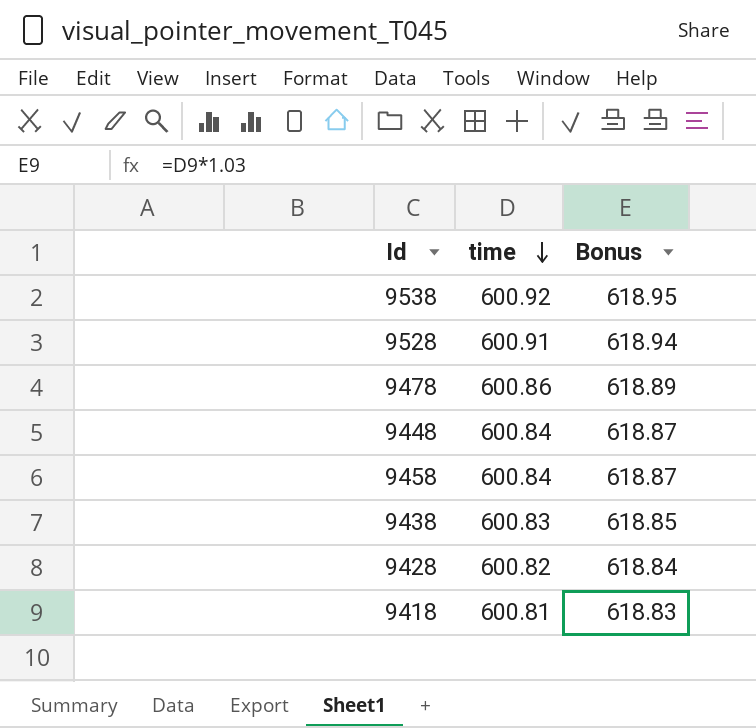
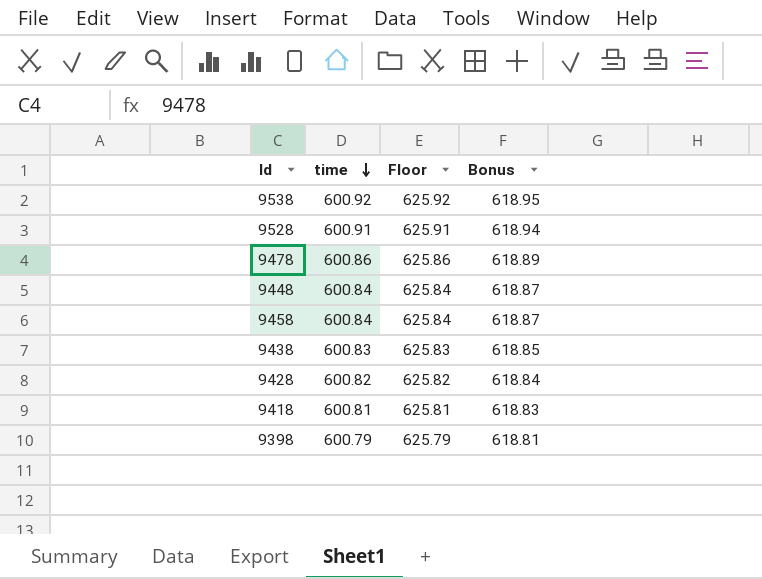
column Floor | formula: none -> [time] + 25
row 9398: none -> 600.79 | 625.79 | 618.81

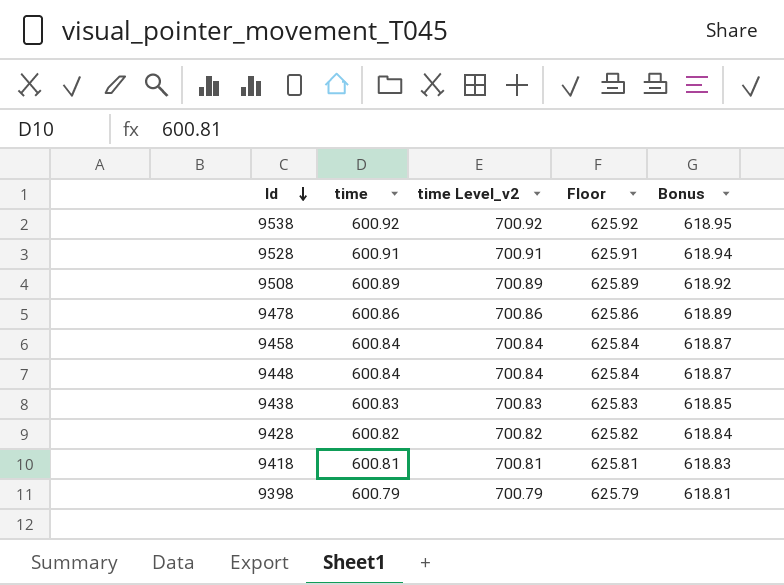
row order: time descending -> Id descending
column time Level_v2 | formula: none -> [time] + 100
row 9508: none -> 600.89 | 700.89 | 625.89 | 618.92

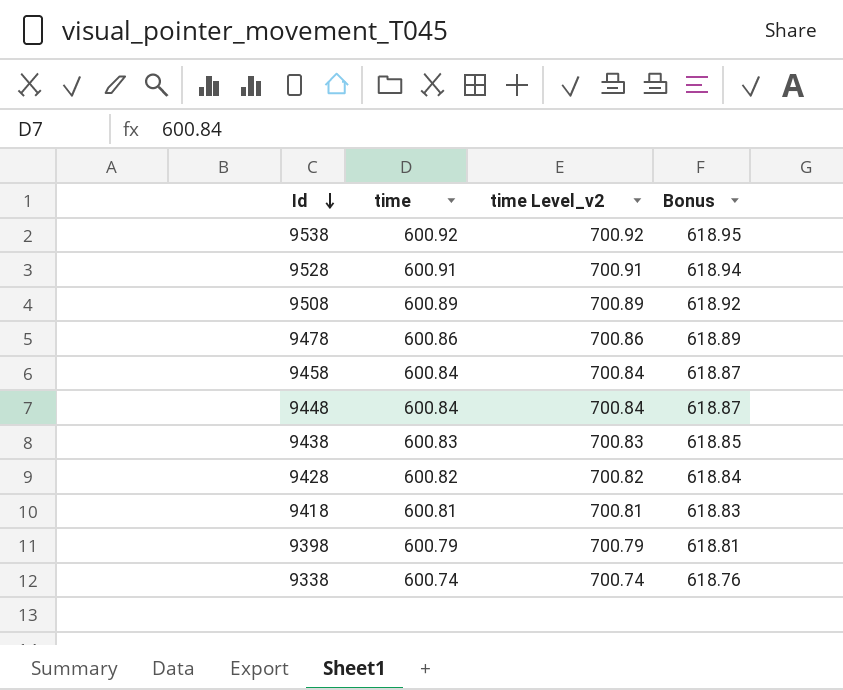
column Floor | formula: [time] + 25 -> none
row 9338: none -> 600.74 | 700.74 | 618.76

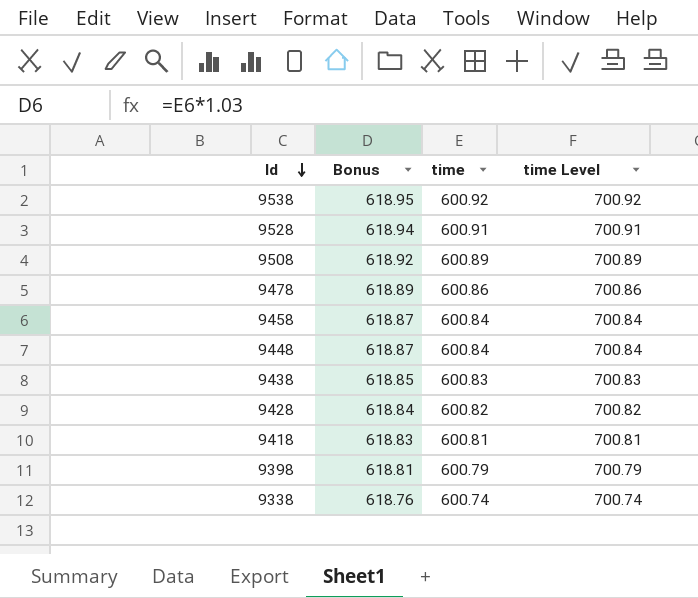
column Bonus | position: 4 -> 2
column name: time Level_v2 -> time Level

